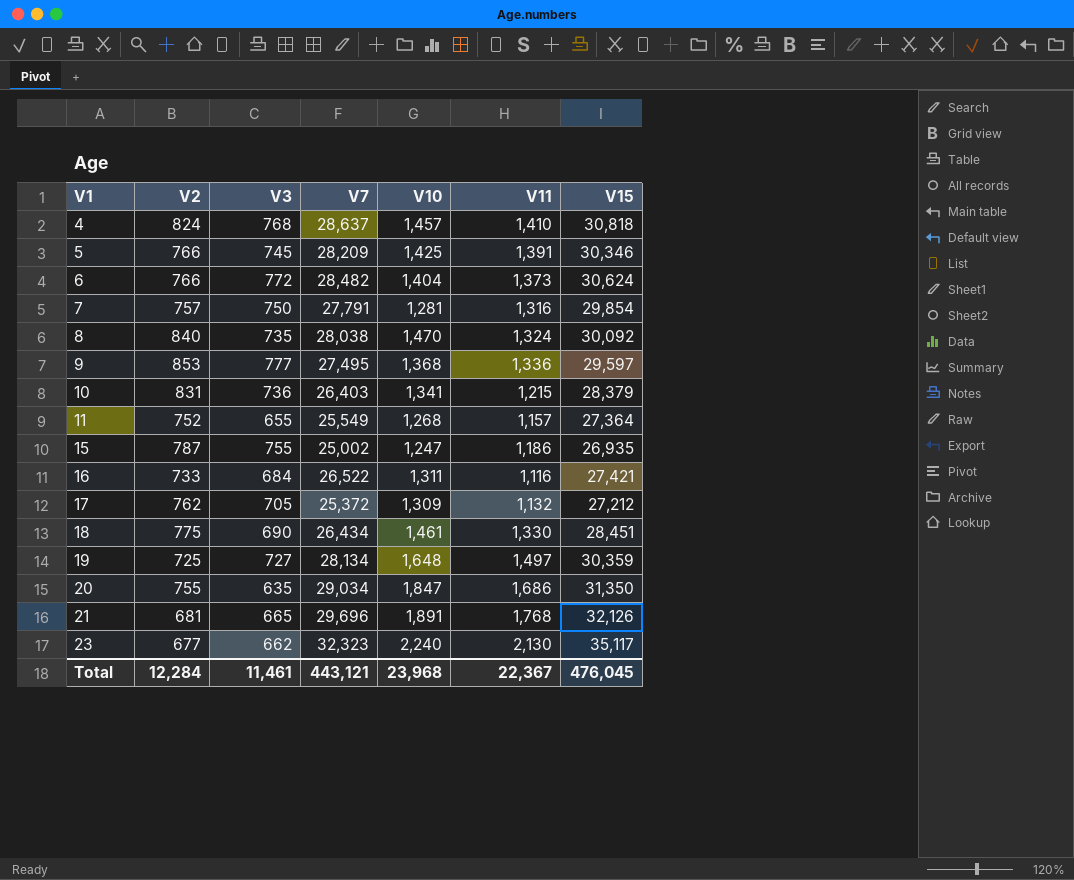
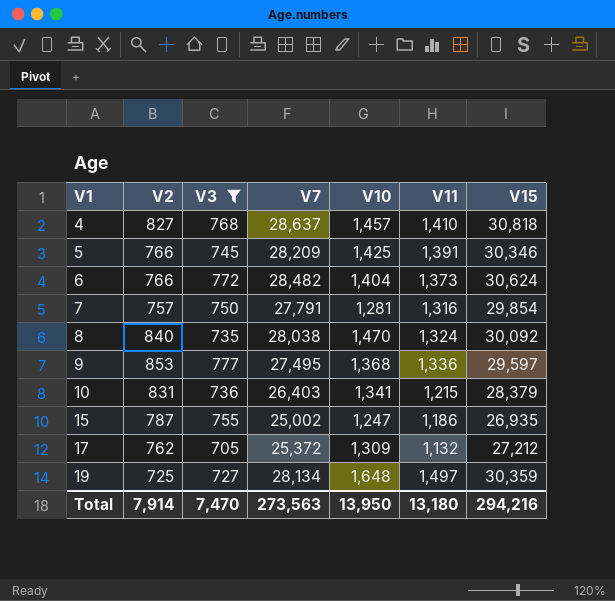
filter: none -> V3 >= 705
4 | V2: 824 -> 827
Total | V2: 12,284 -> 7,914
Total | V3: 11,461 -> 7,470
Total | V7: 443,121 -> 273,563
Total | V10: 23,968 -> 13,950
Total | V11: 22,367 -> 13,180
Total | V15: 476,045 -> 294,216

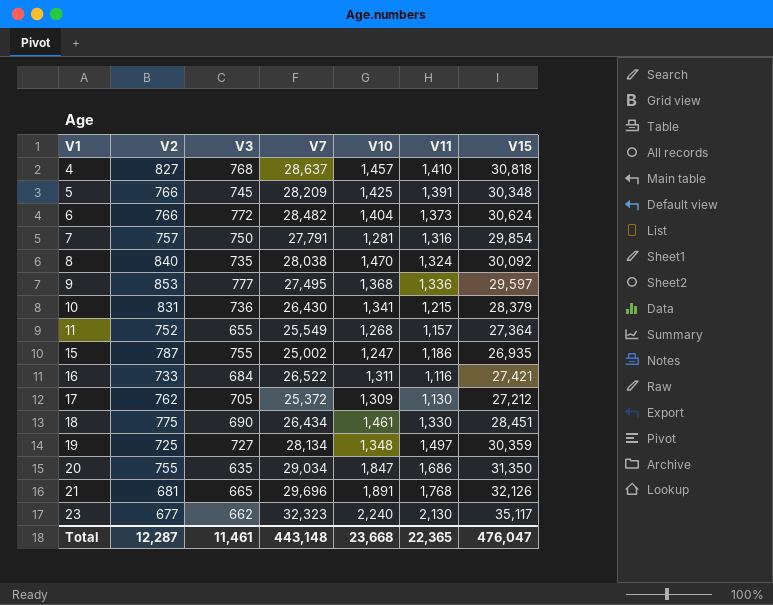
filter: V3 >= 705 -> none
5 | V15: 30,346 -> 30,348
10 | V7: 26,403 -> 26,430
17 | V11: 1,132 -> 1,130
19 | V10: 1,648 -> 1,348
Total | V2: 7,914 -> 12,287
Total | V3: 7,470 -> 11,461
Total | V7: 273,563 -> 443,148
Total | V10: 13,950 -> 23,668
Total | V11: 13,180 -> 22,365
Total | V15: 294,216 -> 476,047

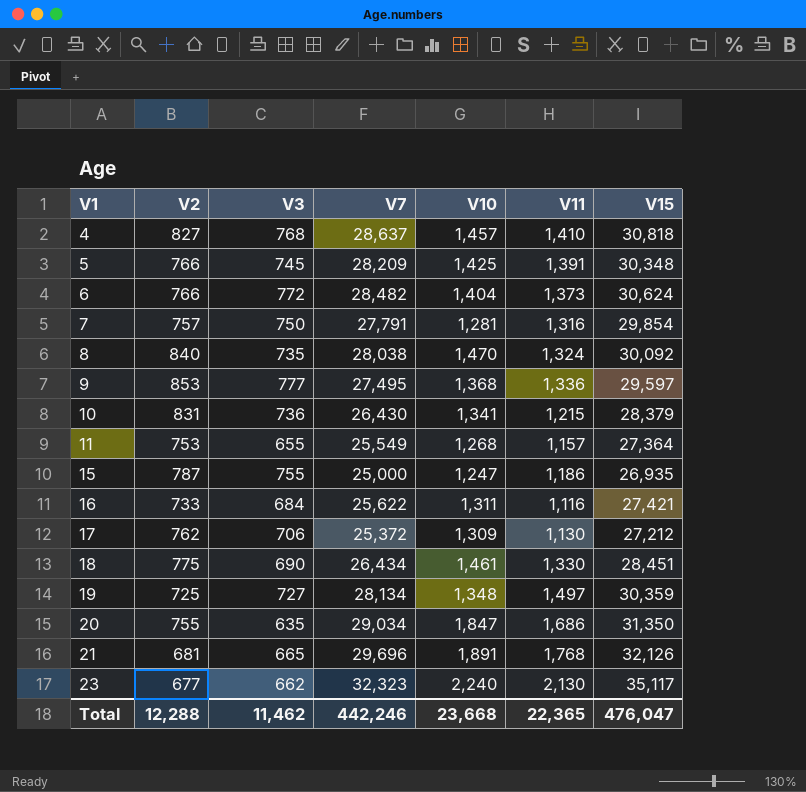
11 | V2: 752 -> 753
15 | V7: 25,002 -> 25,000
16 | V7: 26,522 -> 25,622
17 | V3: 705 -> 706
Total | V2: 12,287 -> 12,288
Total | V3: 11,461 -> 11,462
Total | V7: 443,148 -> 442,246

